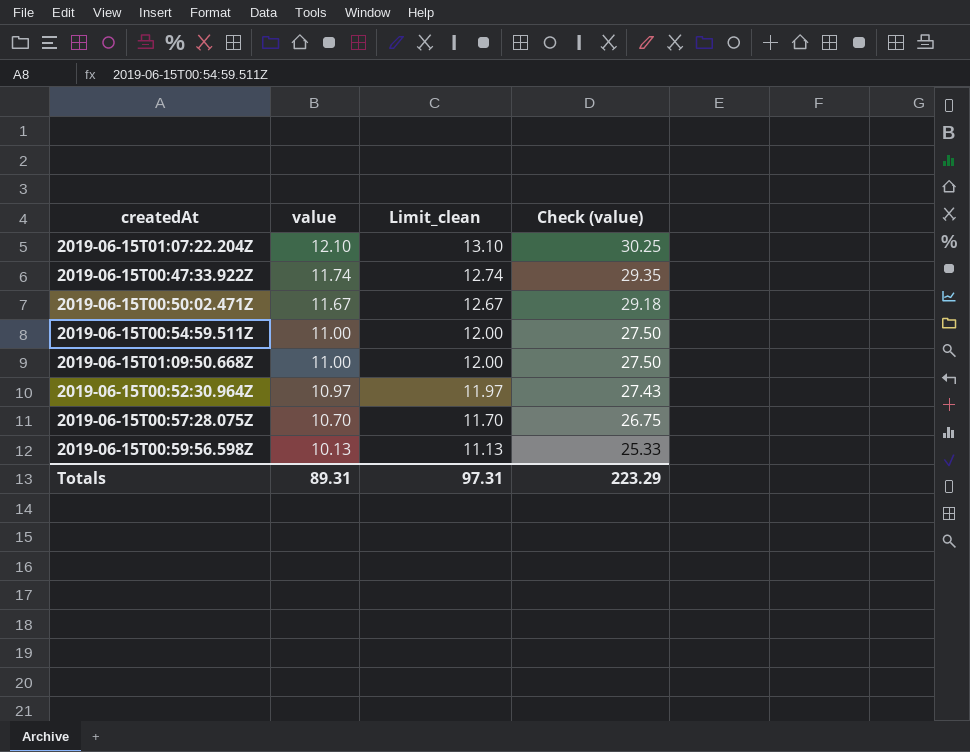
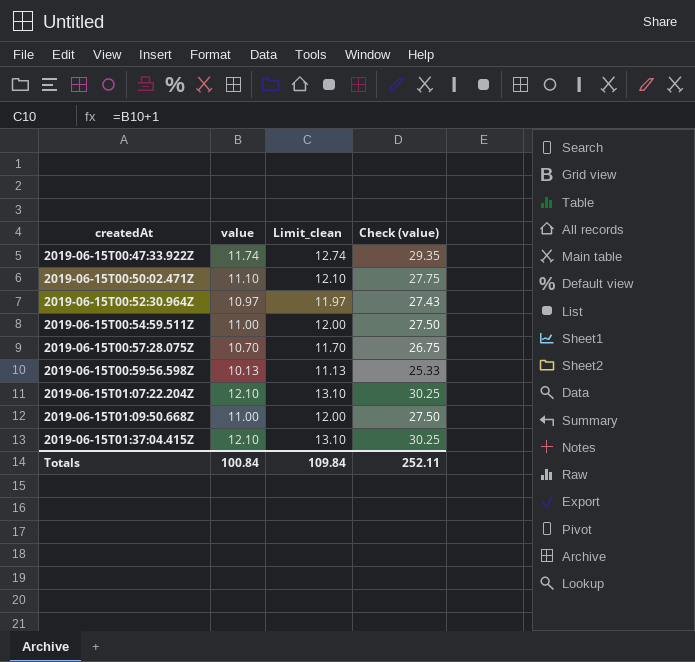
row order: value descending -> createdAt ascending
2019-06-15T00:50:02.471Z | value: 11.67 -> 11.10
2019-06-15T00:50:02.471Z | Limit_clean: 12.67 -> 12.10
2019-06-15T00:50:02.471Z | Check (value): 29.18 -> 27.75
row 2019-06-15T01:37:04.415Z: none -> 12.10 | 13.10 | 30.25
Totals | value: 89.31 -> 100.84
Totals | Limit_clean: 97.31 -> 109.84
Totals | Check (value): 223.29 -> 252.11

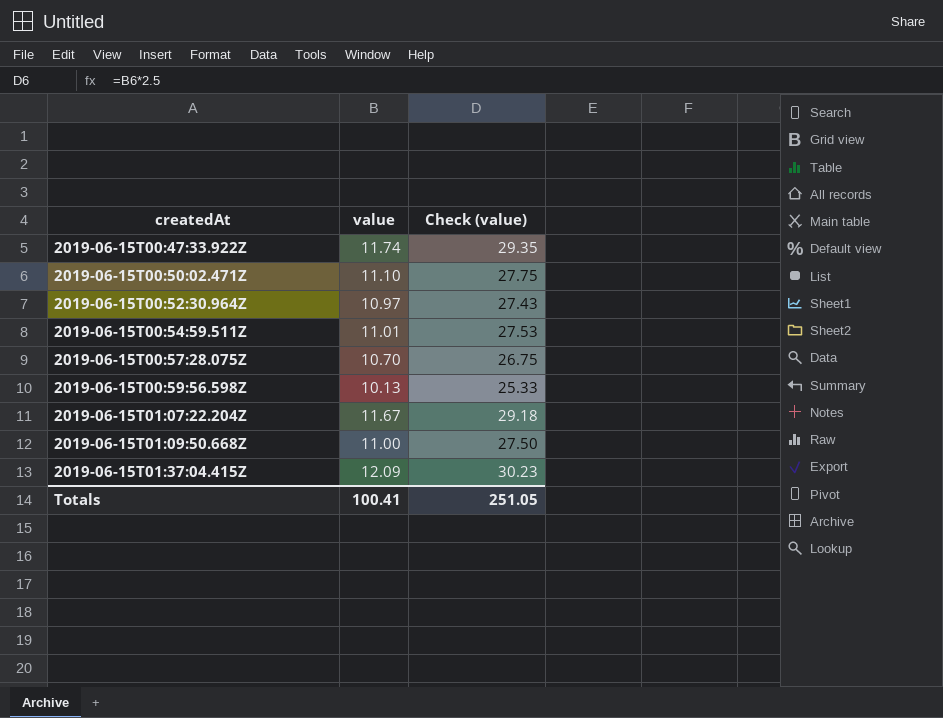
column Limit_clean | formula: [value] + 1 -> none
2019-06-15T00:54:59.511Z | value: 11.00 -> 11.01
2019-06-15T00:54:59.511Z | Check (value): 27.50 -> 27.53
2019-06-15T01:07:22.204Z | value: 12.10 -> 11.67
2019-06-15T01:07:22.204Z | Check (value): 30.25 -> 29.18
2019-06-15T01:37:04.415Z | value: 12.10 -> 12.09
2019-06-15T01:37:04.415Z | Check (value): 30.25 -> 30.23
Totals | value: 100.84 -> 100.41
Totals | Check (value): 252.11 -> 251.05

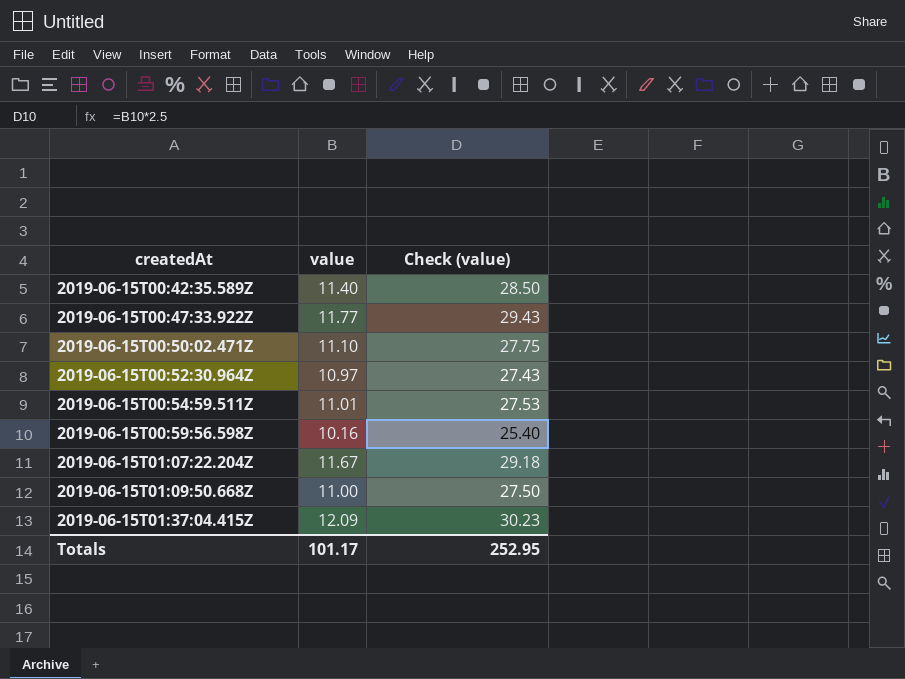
row 2019-06-15T00:57:28.075Z: 10.70 | 26.75 -> none
row 2019-06-15T00:42:35.589Z: none -> 11.40 | 28.50
2019-06-15T00:47:33.922Z | value: 11.74 -> 11.77
2019-06-15T00:47:33.922Z | Check (value): 29.35 -> 29.43
2019-06-15T00:59:56.598Z | value: 10.13 -> 10.16
2019-06-15T00:59:56.598Z | Check (value): 25.33 -> 25.40
Totals | value: 100.41 -> 101.17
Totals | Check (value): 251.05 -> 252.95

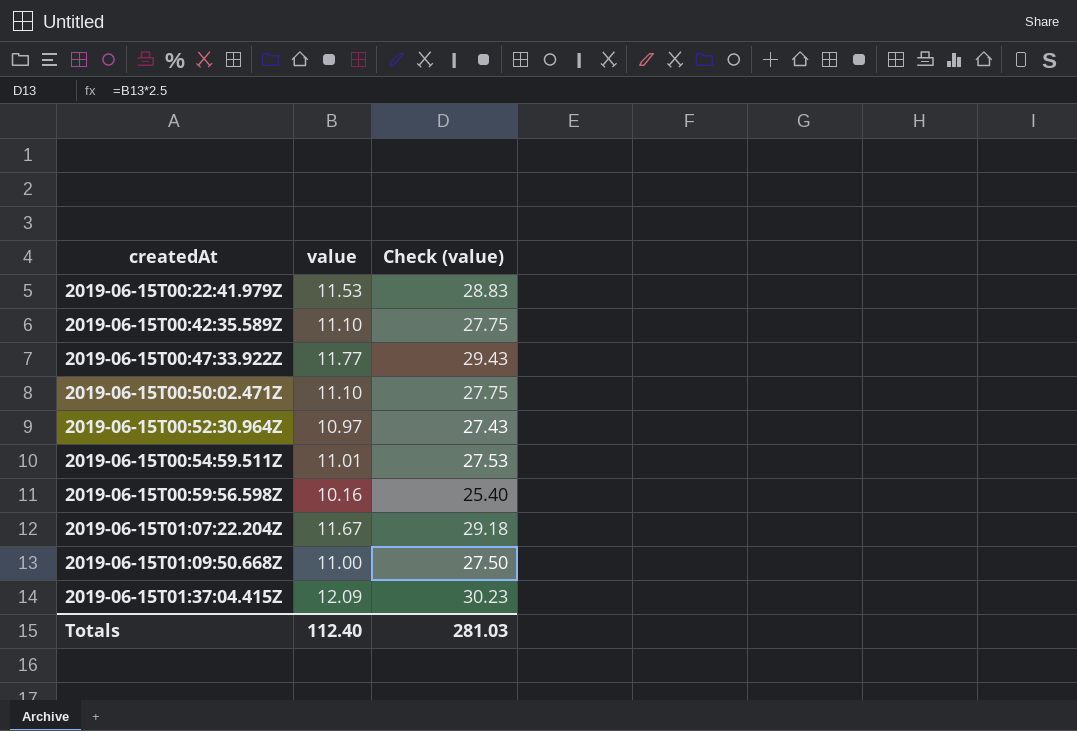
row 2019-06-15T00:22:41.979Z: none -> 11.53 | 28.83
2019-06-15T00:42:35.589Z | value: 11.40 -> 11.10
2019-06-15T00:42:35.589Z | Check (value): 28.50 -> 27.75
Totals | value: 101.17 -> 112.40
Totals | Check (value): 252.95 -> 281.03

